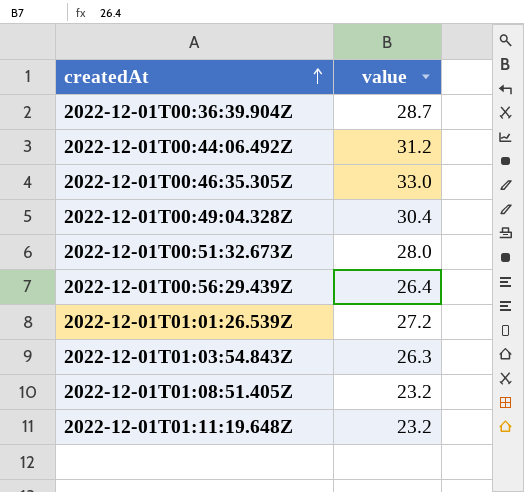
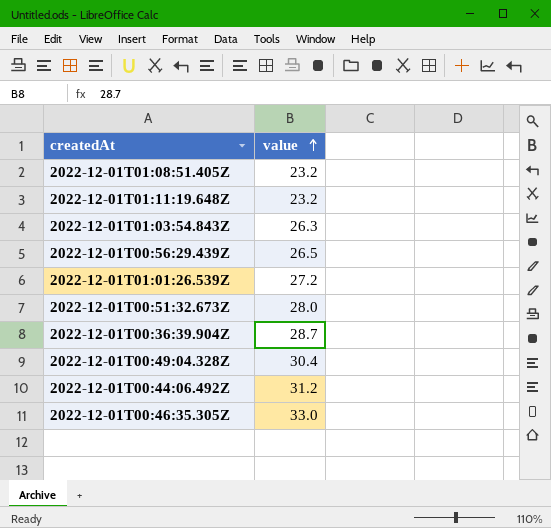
row order: createdAt ascending -> value ascending
2022-12-01T00:56:29.439Z | value: 26.4 -> 26.5

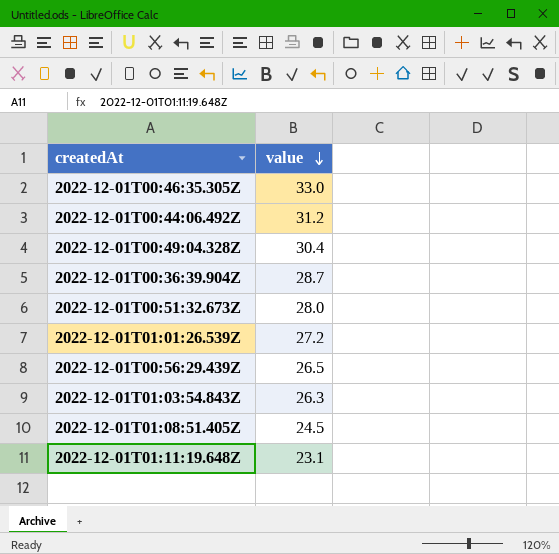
row order: value ascending -> value descending
2022-12-01T01:08:51.405Z | value: 23.2 -> 24.5
2022-12-01T01:11:19.648Z | value: 23.2 -> 23.1

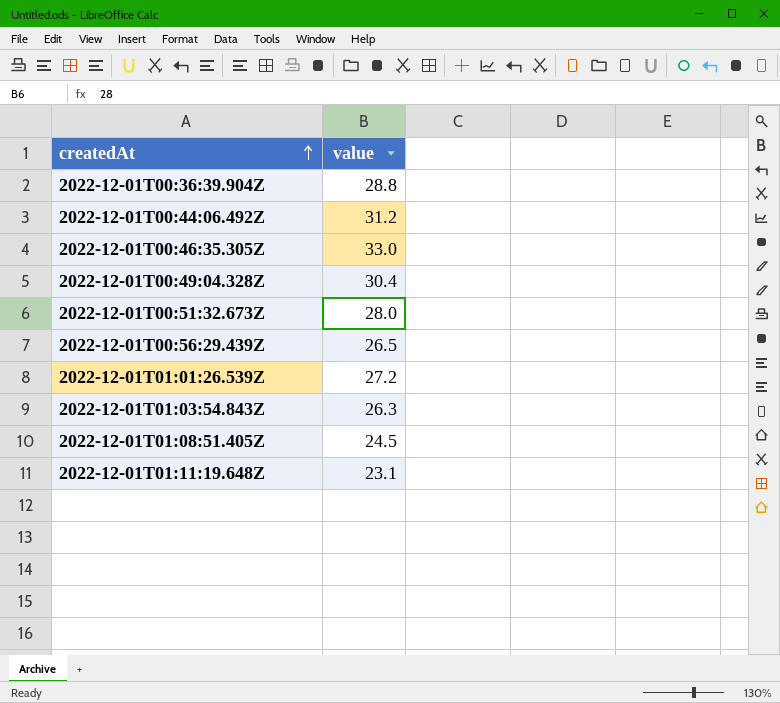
row order: value descending -> createdAt ascending
2022-12-01T00:36:39.904Z | value: 28.7 -> 28.8

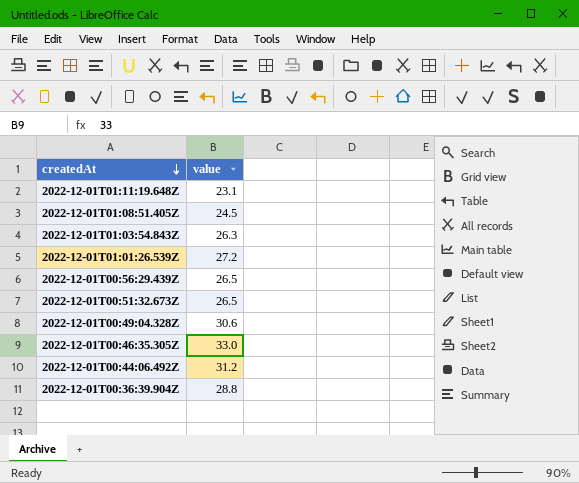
row order: createdAt ascending -> createdAt descending
2022-12-01T00:51:32.673Z | value: 28.0 -> 26.5
2022-12-01T00:49:04.328Z | value: 30.4 -> 30.6

